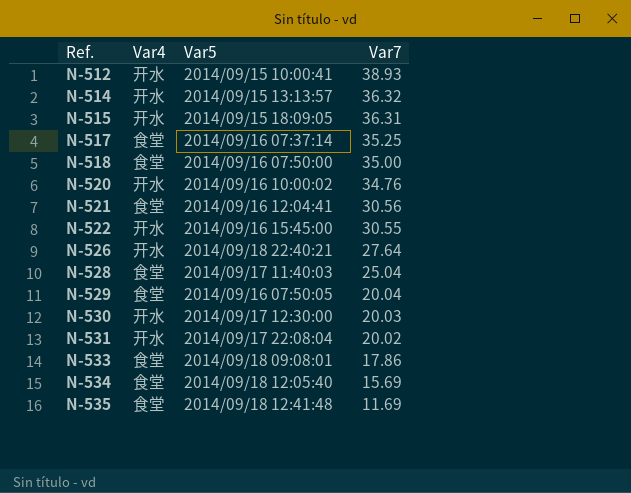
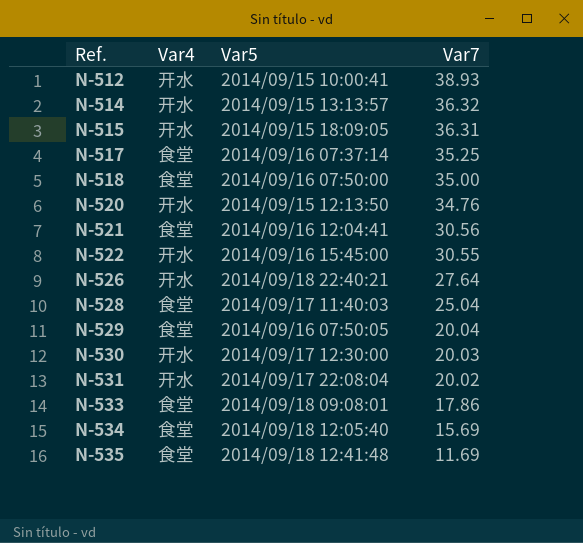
N-520 | Var5: 2014/09/16 10:00:02 -> 2014/09/15 12:13:50

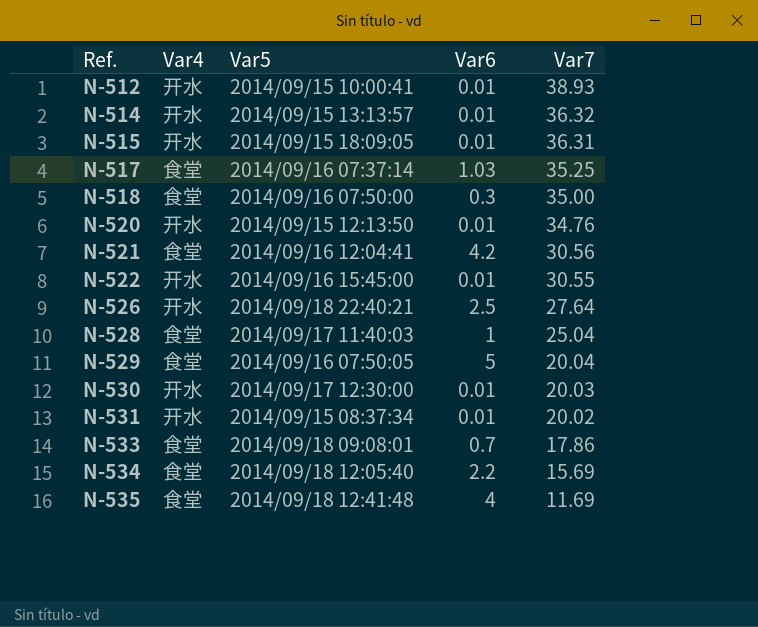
column Var6 | position: none -> 4
N-531 | Var5: 2014/09/17 22:08:04 -> 2014/09/15 08:37:34

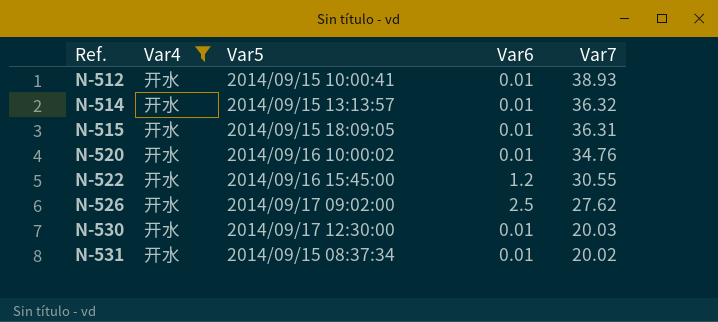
filter: none -> Var4 = 开水
N-520 | Var5: 2014/09/15 12:13:50 -> 2014/09/16 10:00:02
N-522 | Var6: 0.01 -> 1.2
N-526 | Var5: 2014/09/18 22:40:21 -> 2014/09/17 09:02:00
N-526 | Var7: 27.64 -> 27.62

